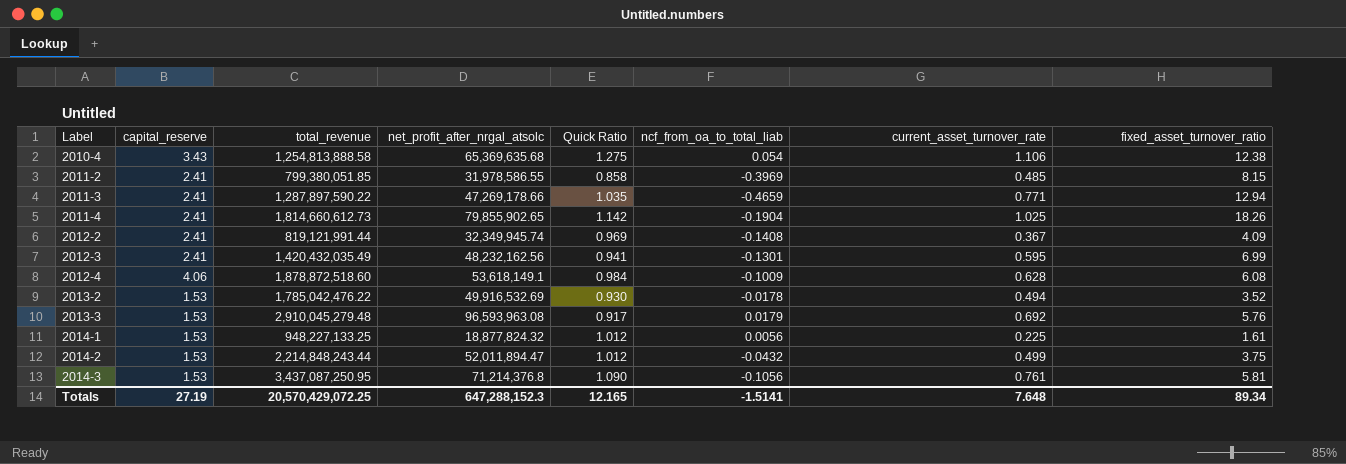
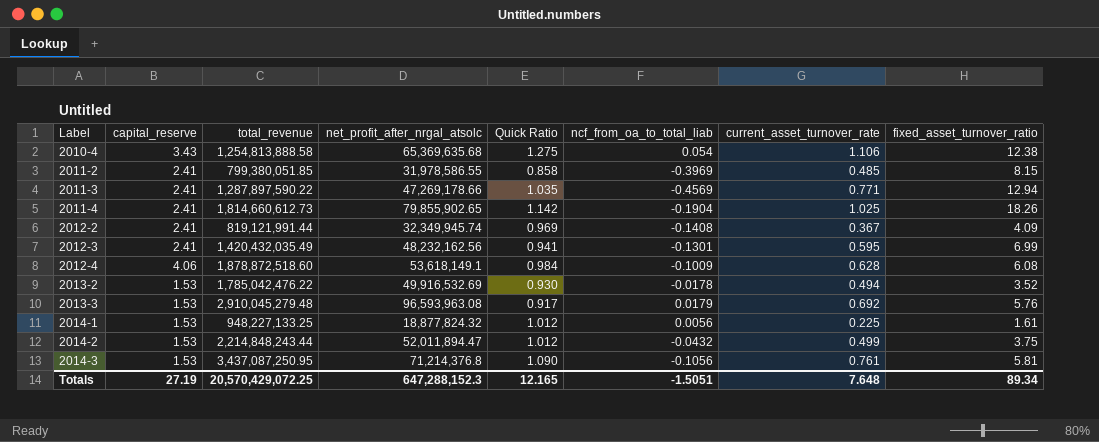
2011-3 | ncf_from_oa_to_total_liab: -0.4659 -> -0.4569
Totals | ncf_from_oa_to_total_liab: -1.5141 -> -1.5051

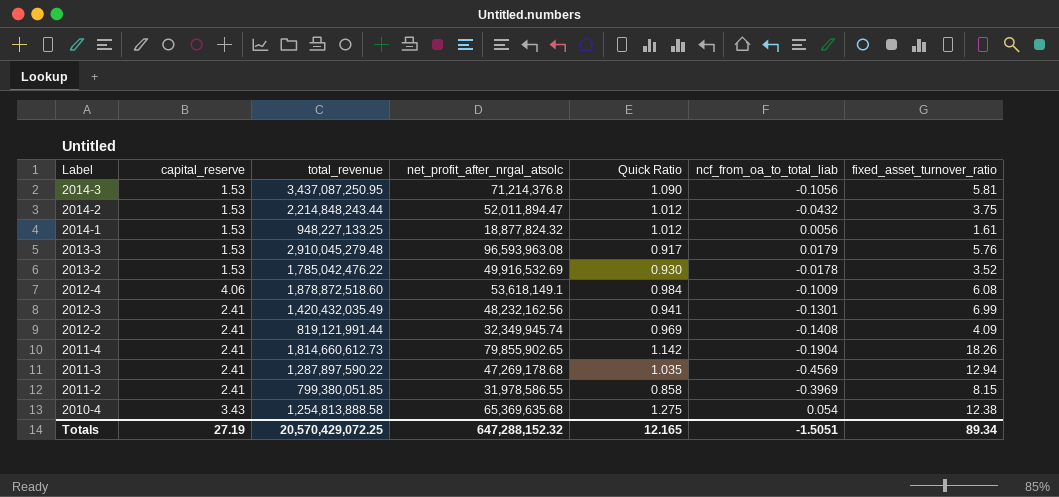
row order: Label ascending -> Label descending
column current_asset_turnover_rate | position: 7 -> none
2011-3 | net_profit_after_nrgal_atsolc: 47,269,178.66 -> 47,269,178.68
Totals | net_profit_after_nrgal_atsolc: 647,288,152.3 -> 647,288,152.32

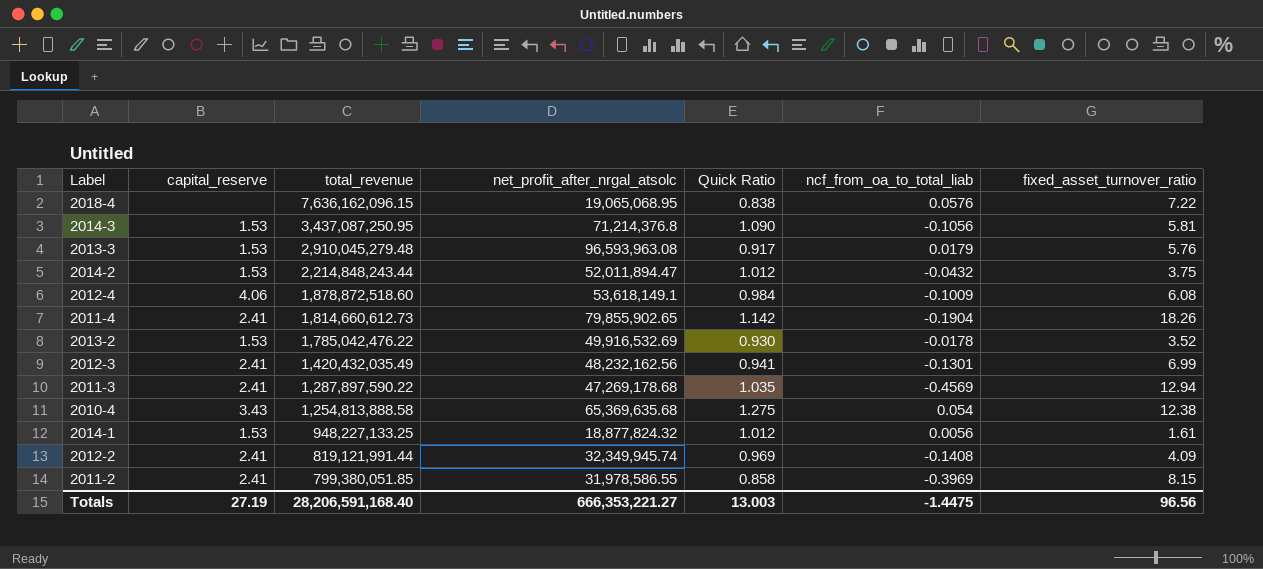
row order: Label descending -> total_revenue descending
row 2018-4: none -> none | 7,636,162,096.15 | 19,065,068.95 | 0.838 | 0.0576 | 7.22
Totals | total_revenue: 20,570,429,072.25 -> 28,206,591,168.40
Totals | net_profit_after_nrgal_atsolc: 647,288,152.32 -> 666,353,221.27
Totals | Quick Ratio: 12.165 -> 13.003
Totals | ncf_from_oa_to_total_liab: -1.5051 -> -1.4475
Totals | fixed_asset_turnover_ratio: 89.34 -> 96.56

